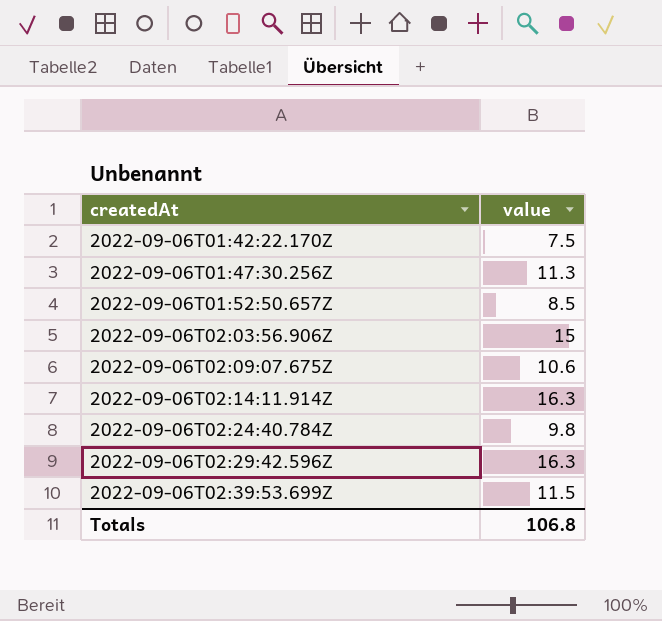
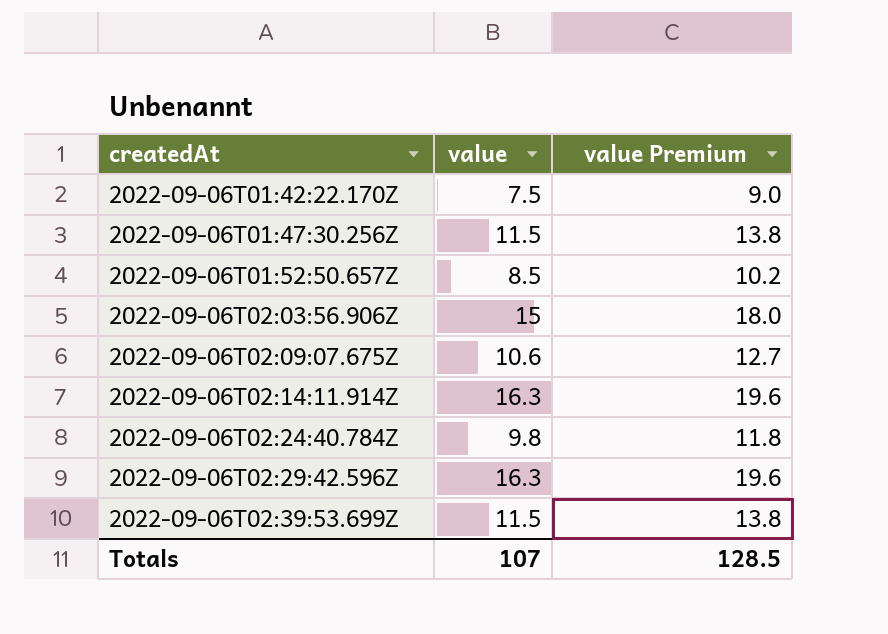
column value Premium | formula: none -> [value] * 1.2
2022-09-06T01:47:30.256Z | value: 11.3 -> 11.5
Totals | value: 106.8 -> 107

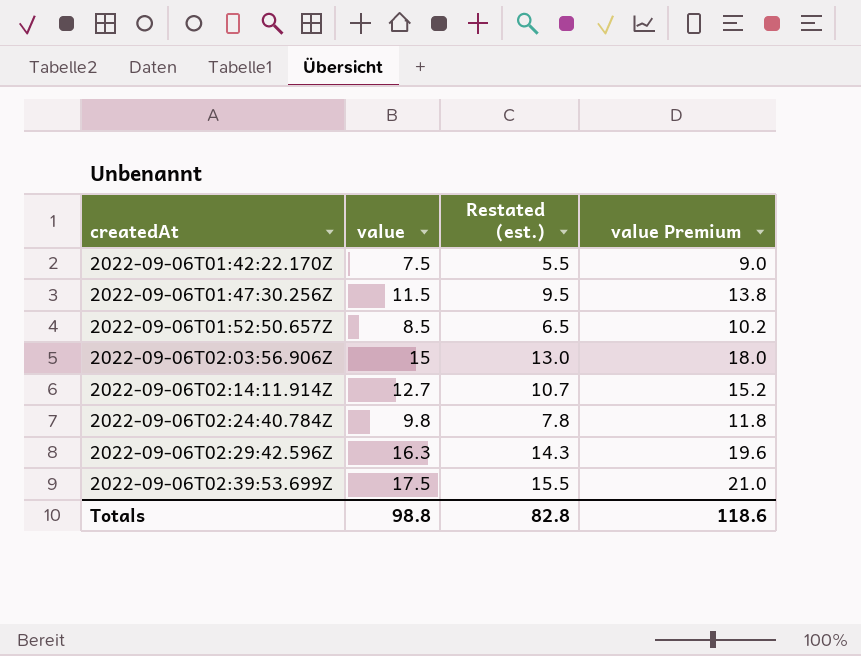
column Restated (est.) | formula: none -> [value] - 2
row 2022-09-06T02:09:07.675Z: 10.6 | 12.7 -> none
2022-09-06T02:14:11.914Z | value: 16.3 -> 12.7
2022-09-06T02:14:11.914Z | value Premium: 19.6 -> 15.2
2022-09-06T02:39:53.699Z | value: 11.5 -> 17.5
2022-09-06T02:39:53.699Z | value Premium: 13.8 -> 21.0
Totals | value: 107 -> 98.8
Totals | value Premium: 128.5 -> 118.6

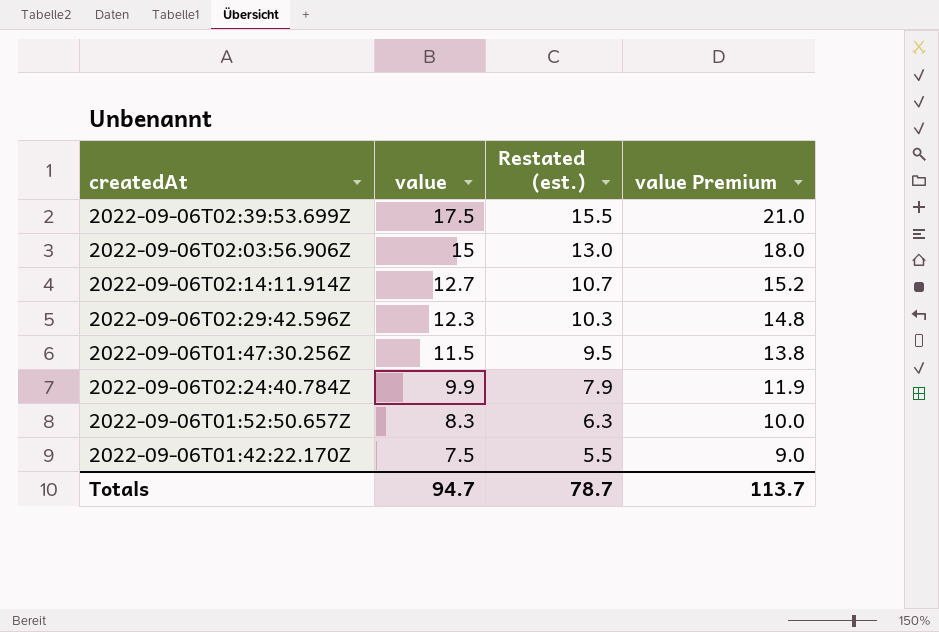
row order: createdAt ascending -> value descending
2022-09-06T02:29:42.596Z | value: 16.3 -> 12.3
2022-09-06T02:29:42.596Z | Restated (est.): 14.3 -> 10.3
2022-09-06T02:29:42.596Z | value Premium: 19.6 -> 14.8
2022-09-06T02:24:40.784Z | value: 9.8 -> 9.9
2022-09-06T02:24:40.784Z | Restated (est.): 7.8 -> 7.9
2022-09-06T02:24:40.784Z | value Premium: 11.8 -> 11.9
2022-09-06T01:52:50.657Z | value: 8.5 -> 8.3
2022-09-06T01:52:50.657Z | Restated (est.): 6.5 -> 6.3
2022-09-06T01:52:50.657Z | value Premium: 10.2 -> 10.0
Totals | value: 98.8 -> 94.7
Totals | Restated (est.): 82.8 -> 78.7
Totals | value Premium: 118.6 -> 113.7

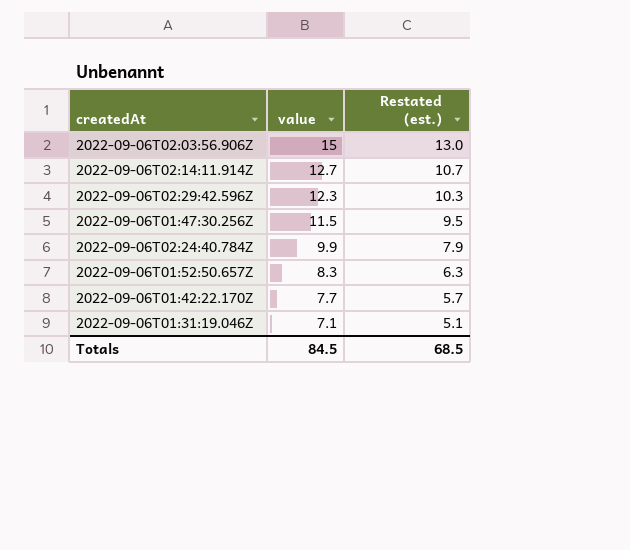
column value Premium | formula: [value] * 1.2 -> none
row 2022-09-06T02:39:53.699Z: 17.5 | 15.5 | 21.0 -> none
2022-09-06T01:42:22.170Z | value: 7.5 -> 7.7
2022-09-06T01:42:22.170Z | Restated (est.): 5.5 -> 5.7
row 2022-09-06T01:31:19.046Z: none -> 7.1 | 5.1
Totals | value: 94.7 -> 84.5
Totals | Restated (est.): 78.7 -> 68.5

